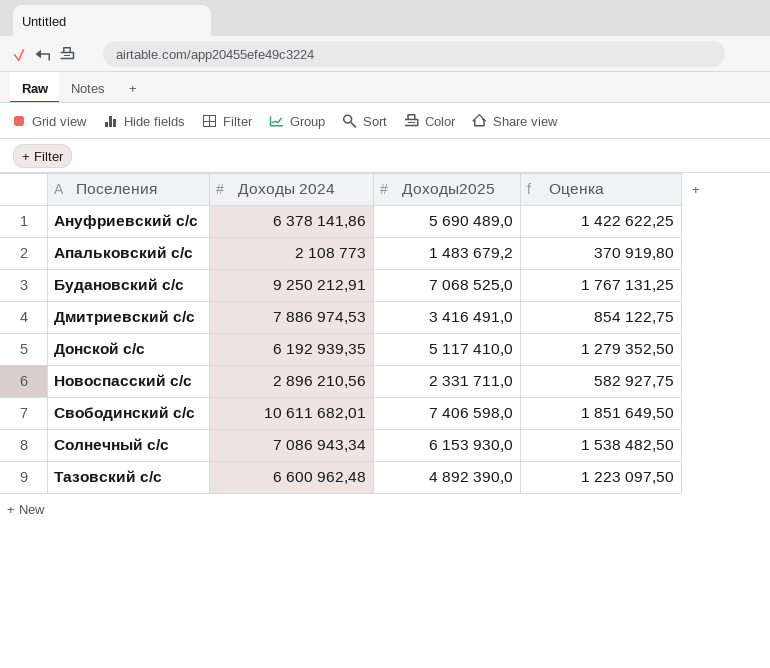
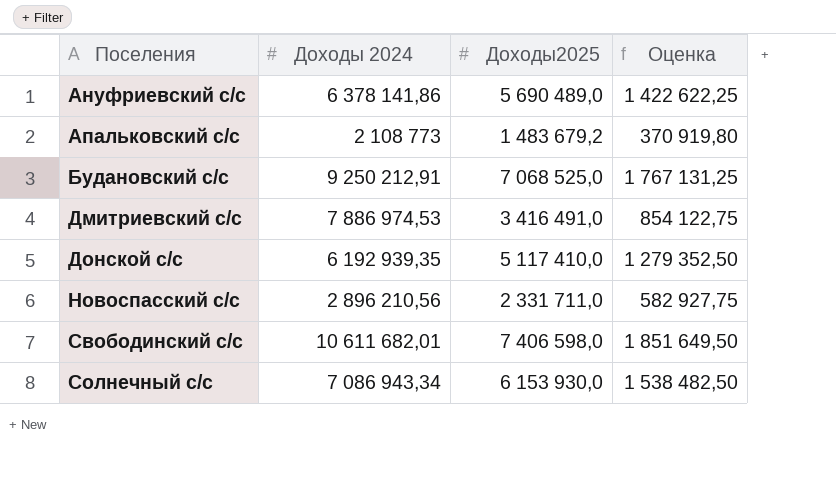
row Тазовский с/с: 6 600 962,48 | 4 892 390,0 | 1 223 097,50 -> none

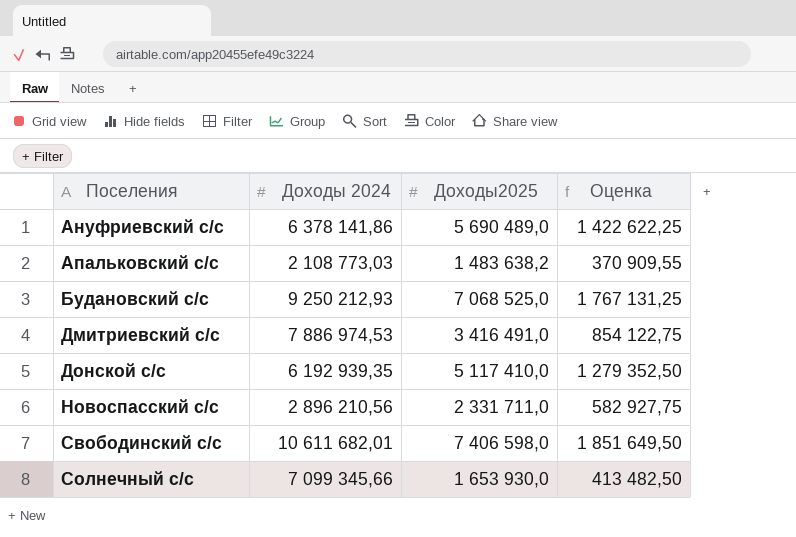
Апальковский с/с | Доходы 2024: 2 108 773 -> 2 108 773,03
Апальковский с/с | Доходы2025: 1 483 679,2 -> 1 483 638,2
Апальковский с/с | Оценка: 370 919,80 -> 370 909,55
Будановский с/с | Доходы 2024: 9 250 212,91 -> 9 250 212,93
Солнечный с/с | Доходы 2024: 7 086 943,34 -> 7 099 345,66
Солнечный с/с | Доходы2025: 6 153 930,0 -> 1 653 930,0
Солнечный с/с | Оценка: 1 538 482,50 -> 413 482,50

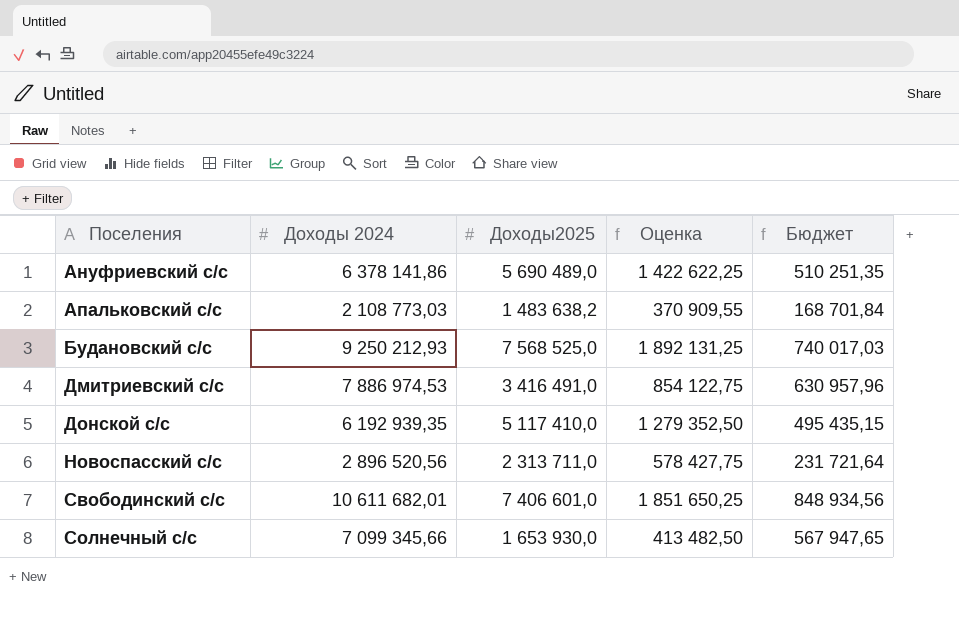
column Бюджет | formula: none -> [Доходы 2024] * 0,08
Будановский с/с | Доходы2025: 7 068 525,0 -> 7 568 525,0
Будановский с/с | Оценка: 1 767 131,25 -> 1 892 131,25
Новоспасский с/с | Доходы 2024: 2 896 210,56 -> 2 896 520,56
Новоспасский с/с | Доходы2025: 2 331 711,0 -> 2 313 711,0
Новоспасский с/с | Оценка: 582 927,75 -> 578 427,75
Свободинский с/с | Доходы2025: 7 406 598,0 -> 7 406 601,0
Свободинский с/с | Оценка: 1 851 649,50 -> 1 851 650,25

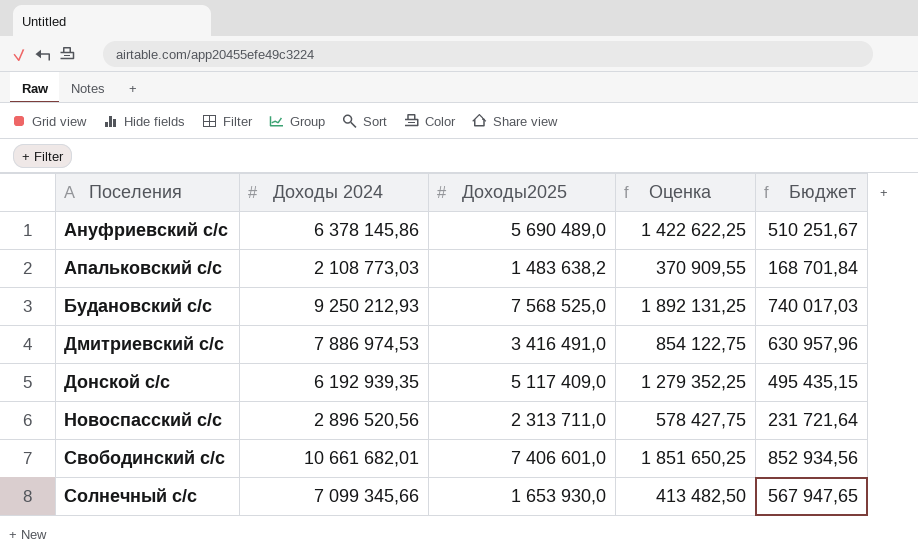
Ануфриевский с/с | Доходы 2024: 6 378 141,86 -> 6 378 145,86
Ануфриевский с/с | Бюджет: 510 251,35 -> 510 251,67
Донской с/с | Доходы2025: 5 117 410,0 -> 5 117 409,0
Донской с/с | Оценка: 1 279 352,50 -> 1 279 352,25
Свободинский с/с | Доходы 2024: 10 611 682,01 -> 10 661 682,01
Свободинский с/с | Бюджет: 848 934,56 -> 852 934,56

